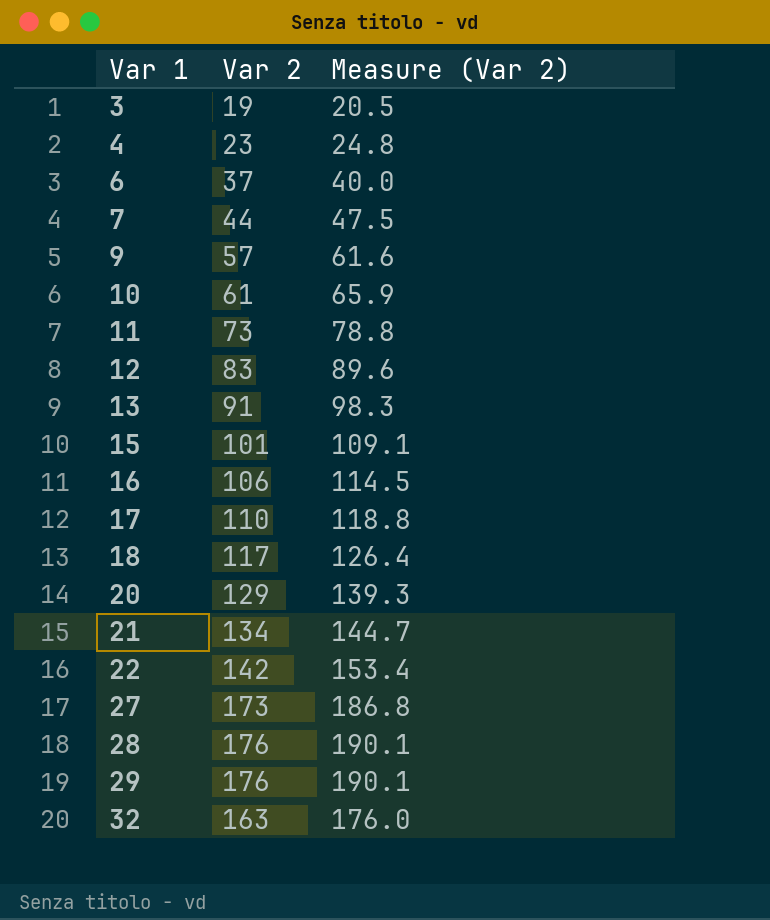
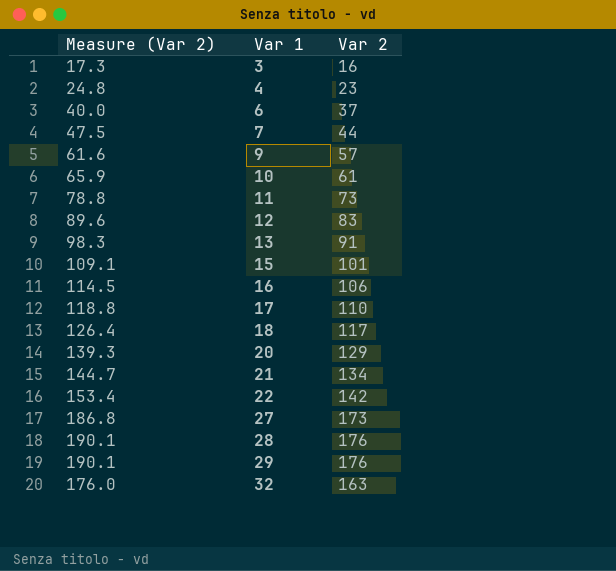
column Measure (Var 2) | position: 3 -> 1
3 | Measure (Var 2): 20.5 -> 17.3
3 | Var 2: 19 -> 16

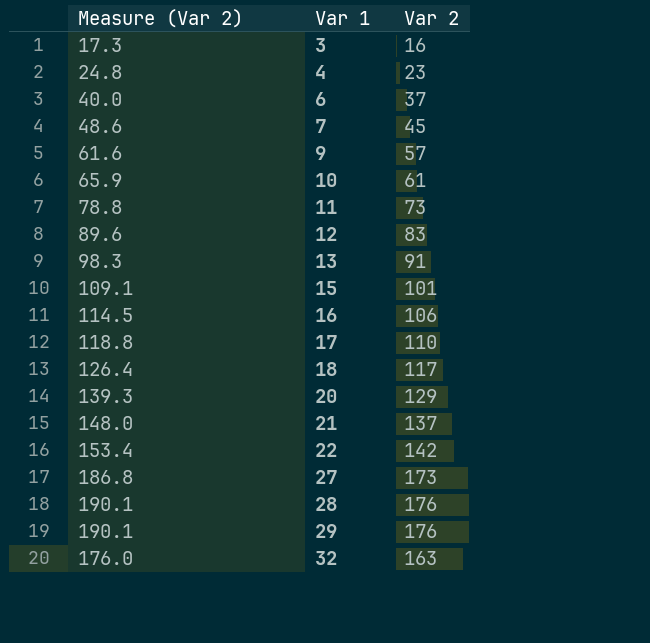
7 | Measure (Var 2): 47.5 -> 48.6
7 | Var 2: 44 -> 45
21 | Measure (Var 2): 144.7 -> 148.0
21 | Var 2: 134 -> 137

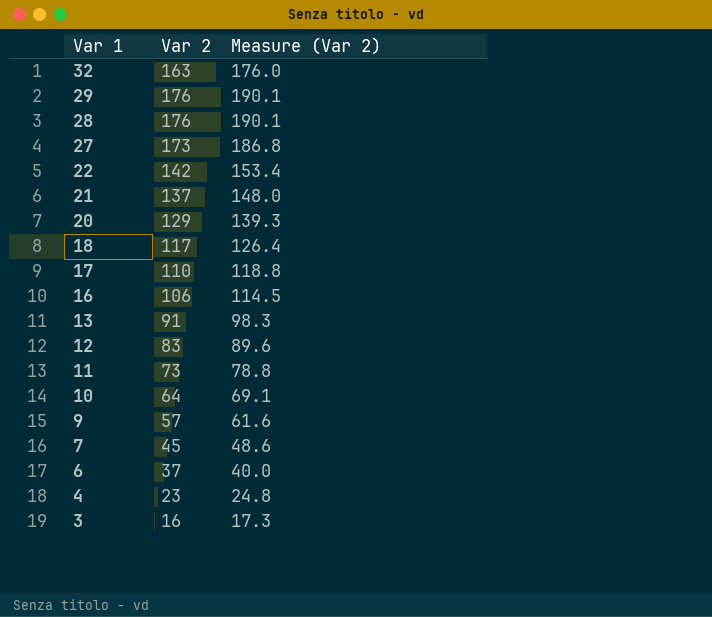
row order: Var 1 ascending -> Var 1 descending
column Measure (Var 2) | position: 1 -> 3
row 15: 109.1 | 101 -> none
10 | Var 2: 61 -> 64
10 | Measure (Var 2): 65.9 -> 69.1

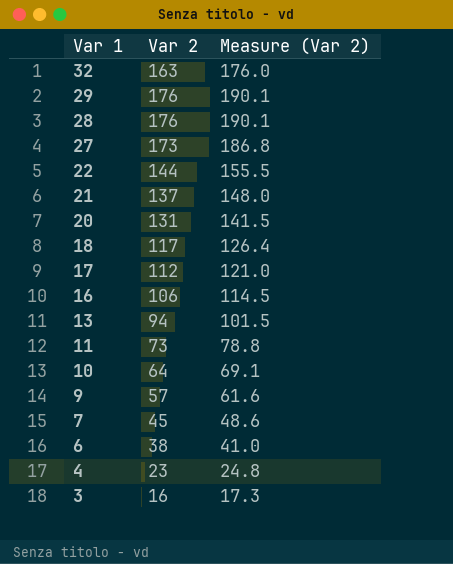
row 12: 83 | 89.6 -> none
22 | Var 2: 142 -> 144
22 | Measure (Var 2): 153.4 -> 155.5
20 | Var 2: 129 -> 131
20 | Measure (Var 2): 139.3 -> 141.5
17 | Var 2: 110 -> 112
17 | Measure (Var 2): 118.8 -> 121.0
13 | Var 2: 91 -> 94
13 | Measure (Var 2): 98.3 -> 101.5
6 | Var 2: 37 -> 38
6 | Measure (Var 2): 40.0 -> 41.0

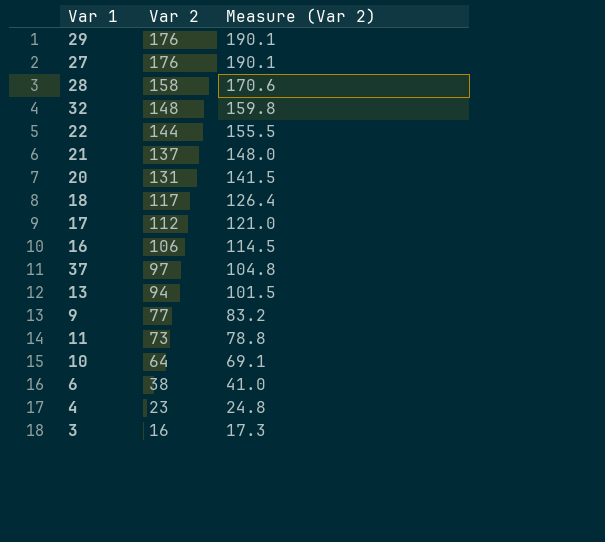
row order: Var 1 descending -> Var 2 descending
row 7: 45 | 48.6 -> none
27 | Var 2: 173 -> 176
27 | Measure (Var 2): 186.8 -> 190.1
28 | Var 2: 176 -> 158
28 | Measure (Var 2): 190.1 -> 170.6
32 | Var 2: 163 -> 148
32 | Measure (Var 2): 176.0 -> 159.8
row 37: none -> 97 | 104.8
9 | Var 2: 57 -> 77
9 | Measure (Var 2): 61.6 -> 83.2

